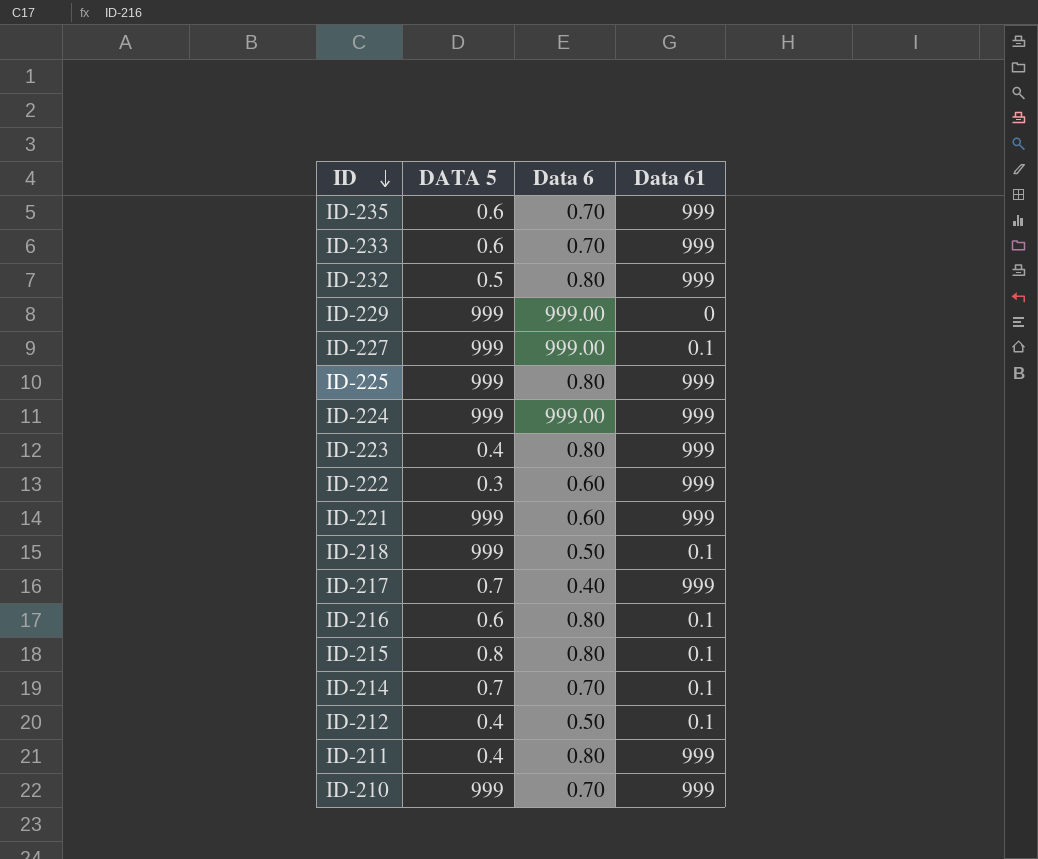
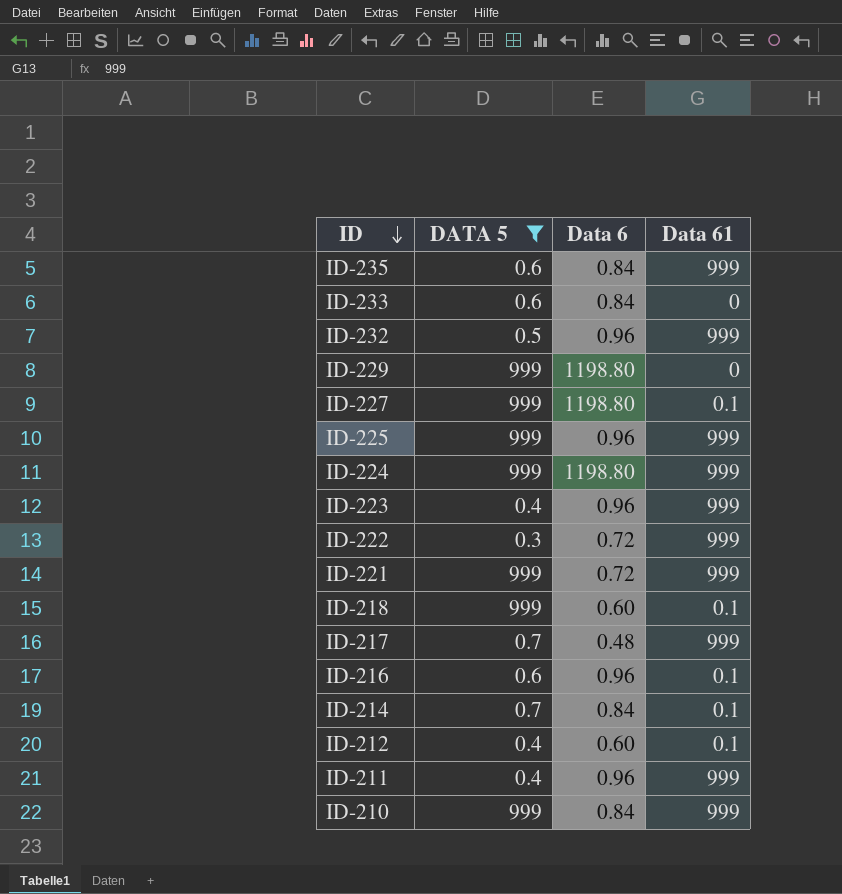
filter: none -> DATA 5 != 0.8
ID-235 | Data 6: 0.70 -> 0.84
ID-233 | Data 6: 0.70 -> 0.84
ID-233 | Data 61: 999 -> 0
ID-232 | Data 6: 0.80 -> 0.96
ID-229 | Data 6: 999.00 -> 1198.80
ID-227 | Data 6: 999.00 -> 1198.80
ID-225 | Data 6: 0.80 -> 0.96
ID-224 | Data 6: 999.00 -> 1198.80
ID-223 | Data 6: 0.80 -> 0.96
ID-222 | Data 6: 0.60 -> 0.72
ID-221 | Data 6: 0.60 -> 0.72
ID-218 | Data 6: 0.50 -> 0.60
ID-217 | Data 6: 0.40 -> 0.48
ID-216 | Data 6: 0.80 -> 0.96
ID-214 | Data 6: 0.70 -> 0.84
ID-212 | Data 6: 0.50 -> 0.60
ID-211 | Data 6: 0.80 -> 0.96
ID-210 | Data 6: 0.70 -> 0.84

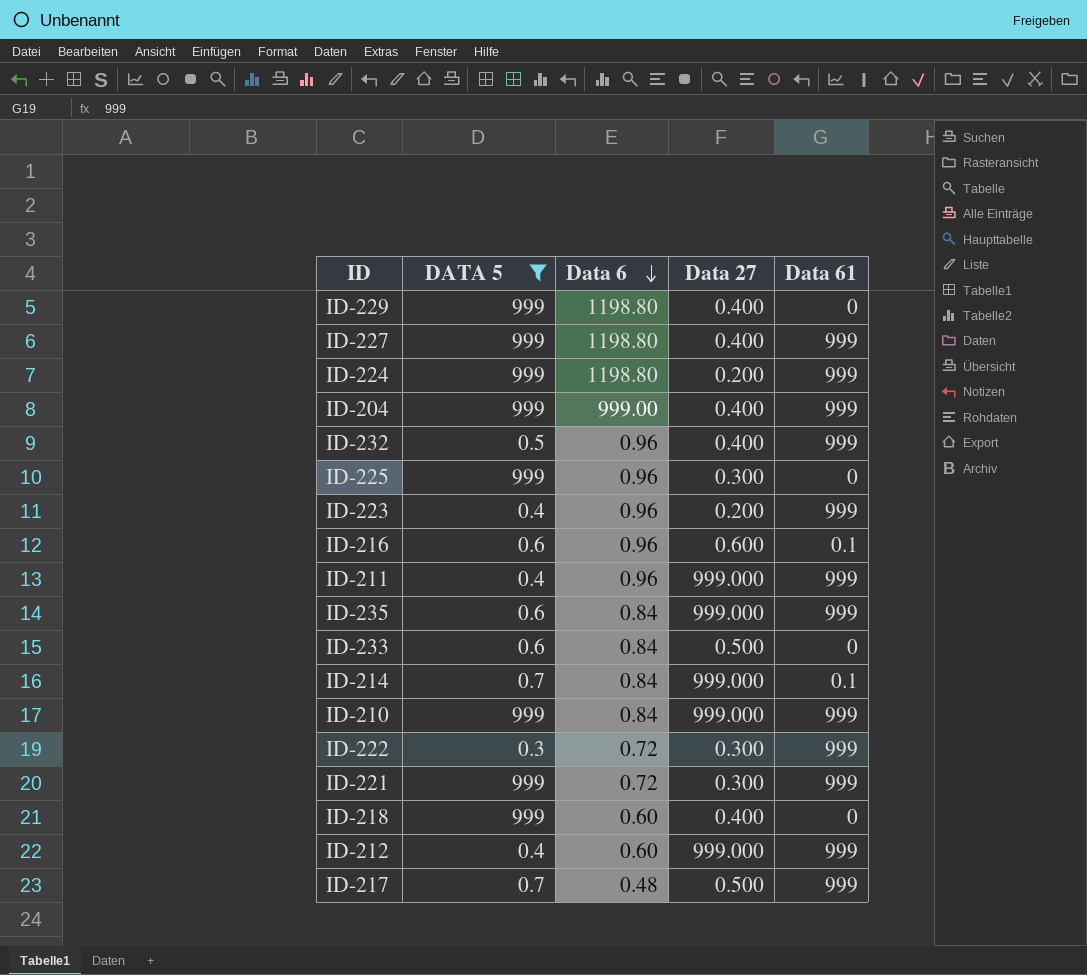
row order: ID descending -> Data 6 descending
column Data 27 | position: none -> 4
ID-227 | Data 61: 0.1 -> 999
row ID-204: none -> 999 | 999.00 | 0.400 | 999
ID-225 | Data 61: 999 -> 0
ID-218 | Data 61: 0.1 -> 0
ID-212 | Data 61: 0.1 -> 999

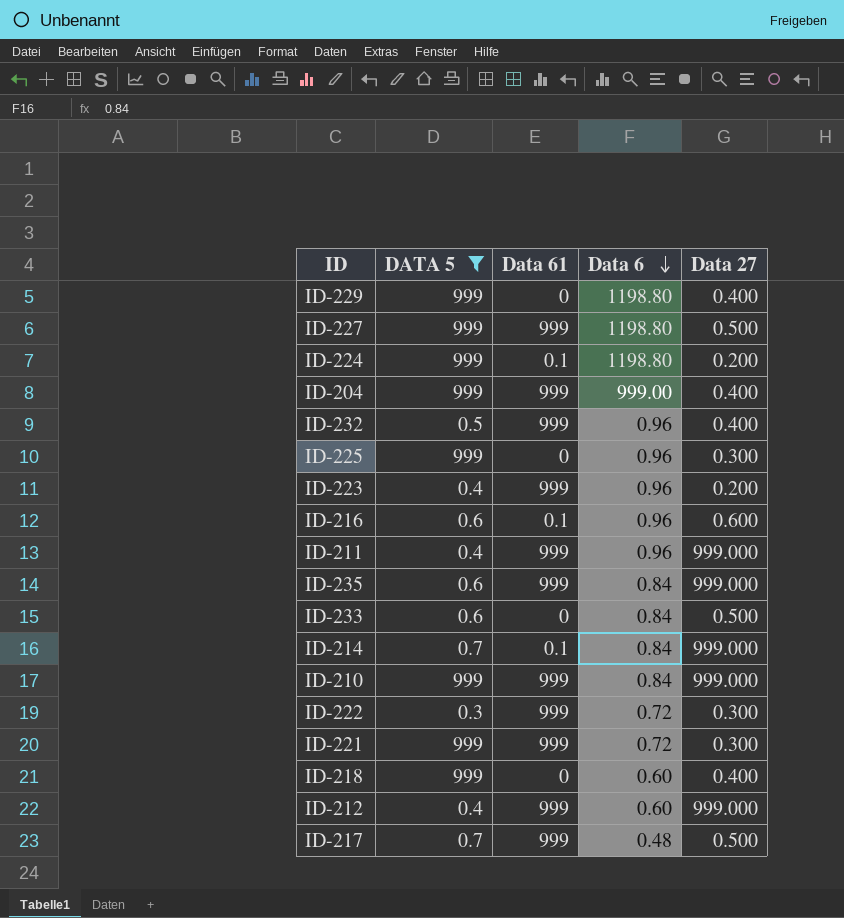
column Data 61 | position: 5 -> 3
ID-227 | Data 27: 0.400 -> 0.500
ID-224 | Data 61: 999 -> 0.1

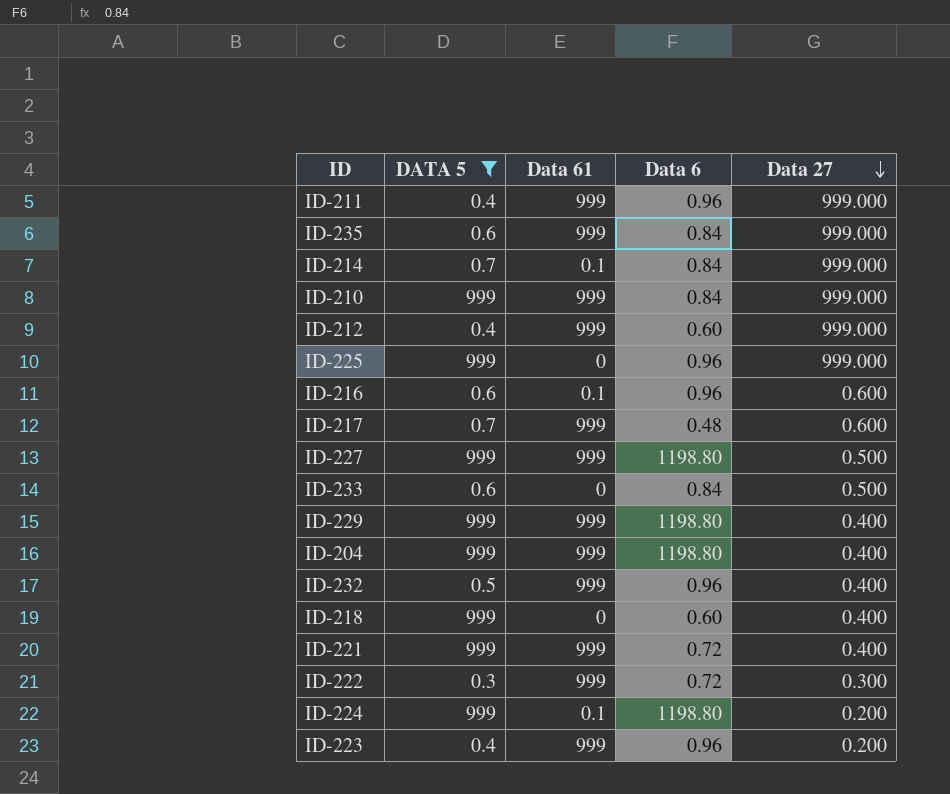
row order: Data 6 descending -> Data 27 descending
ID-225 | Data 27: 0.300 -> 999.000
ID-217 | Data 27: 0.500 -> 0.600
ID-229 | Data 61: 0 -> 999
ID-204 | Data 6: 999.00 -> 1198.80
ID-221 | Data 27: 0.300 -> 0.400

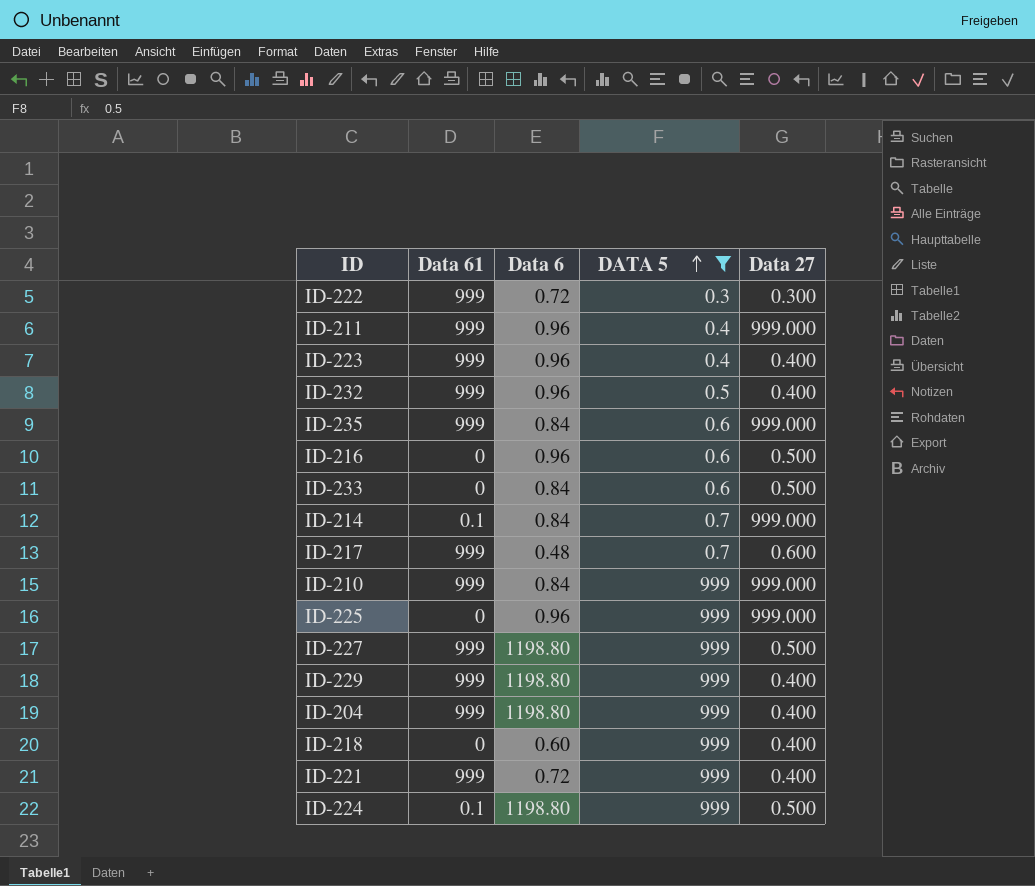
row order: Data 27 descending -> DATA 5 ascending
column DATA 5 | position: 2 -> 4
row ID-212: 0.4 | 999 | 0.60 | 999.000 -> none
ID-223 | Data 27: 0.200 -> 0.400
ID-216 | Data 61: 0.1 -> 0
ID-216 | Data 27: 0.600 -> 0.500
ID-224 | Data 27: 0.200 -> 0.500

